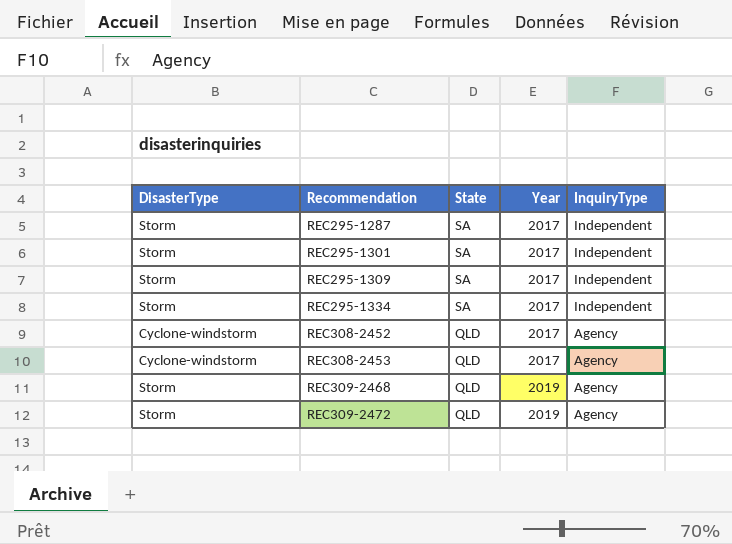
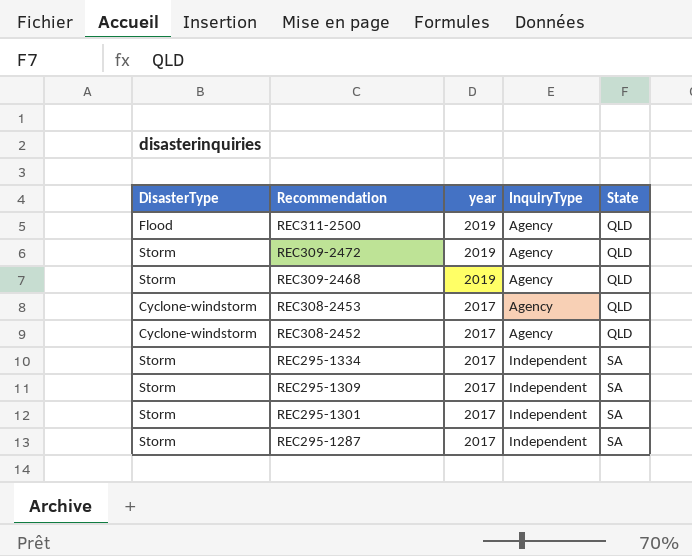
row order: Recommendation ascending -> Recommendation descending
column name: Year -> year
column State | position: 3 -> 5
row REC311-2500: none -> Flood | 2019 | Agency | QLD

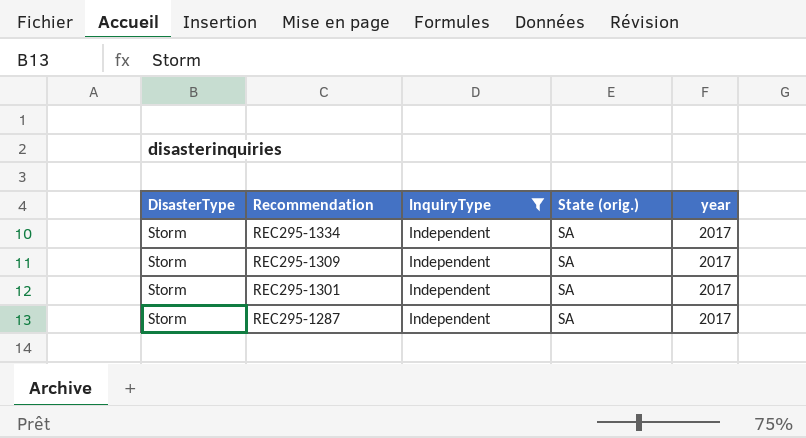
filter: none -> InquiryType = Independent
column name: State -> State (orig.)
column year | position: 3 -> 5

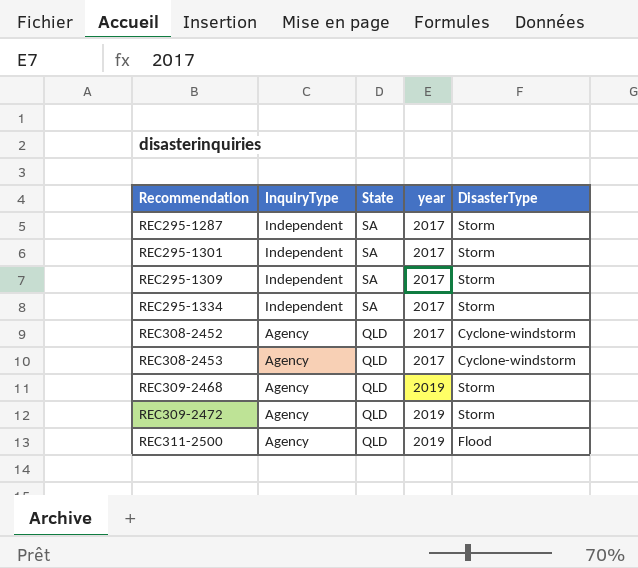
filter: InquiryType = Independent -> none
row order: Recommendation descending -> Recommendation ascending
column name: State (orig.) -> State
column DisasterType | position: 1 -> 5

